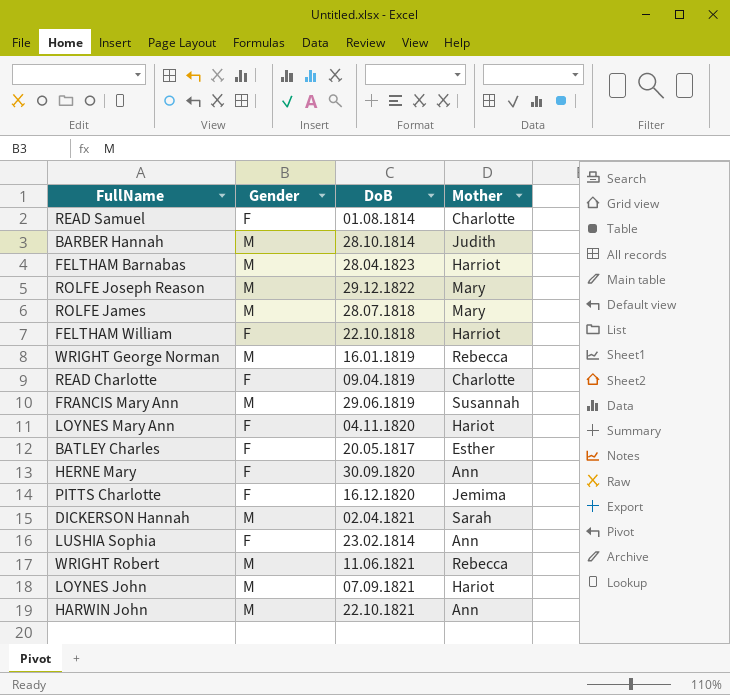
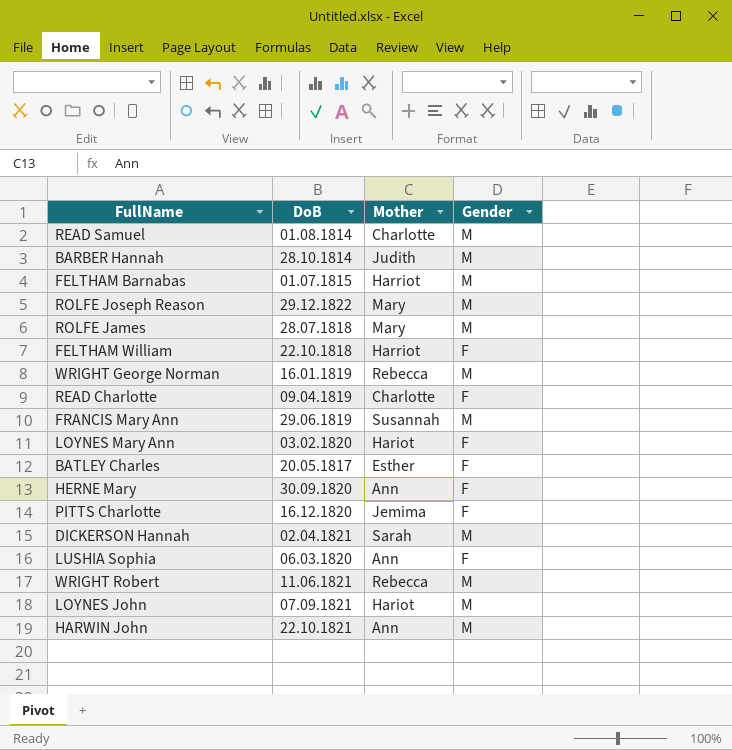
column Gender | position: 2 -> 4
READ Samuel | Gender: F -> M
FELTHAM Barnabas | DoB: 28.04.1823 -> 01.07.1815
LOYNES Mary Ann | DoB: 04.11.1820 -> 03.02.1820
LUSHIA Sophia | DoB: 23.02.1814 -> 06.03.1820

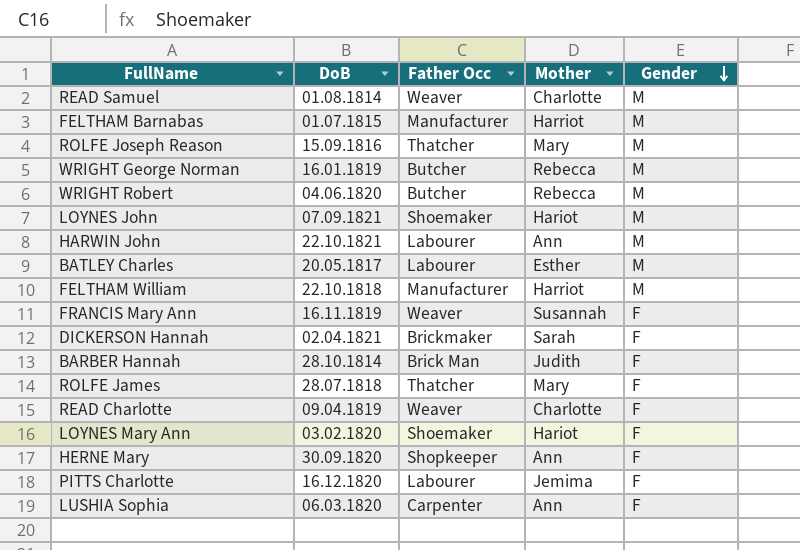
row order: none -> Gender descending
column Father Occ | position: none -> 3
ROLFE Joseph Reason | DoB: 29.12.1822 -> 15.09.1816
WRIGHT Robert | DoB: 11.06.1821 -> 04.06.1820
BATLEY Charles | Gender: F -> M
FELTHAM William | Gender: F -> M
FRANCIS Mary Ann | DoB: 29.06.1819 -> 16.11.1819
FRANCIS Mary Ann | Gender: M -> F
DICKERSON Hannah | Gender: M -> F
BARBER Hannah | Gender: M -> F
ROLFE James | Gender: M -> F

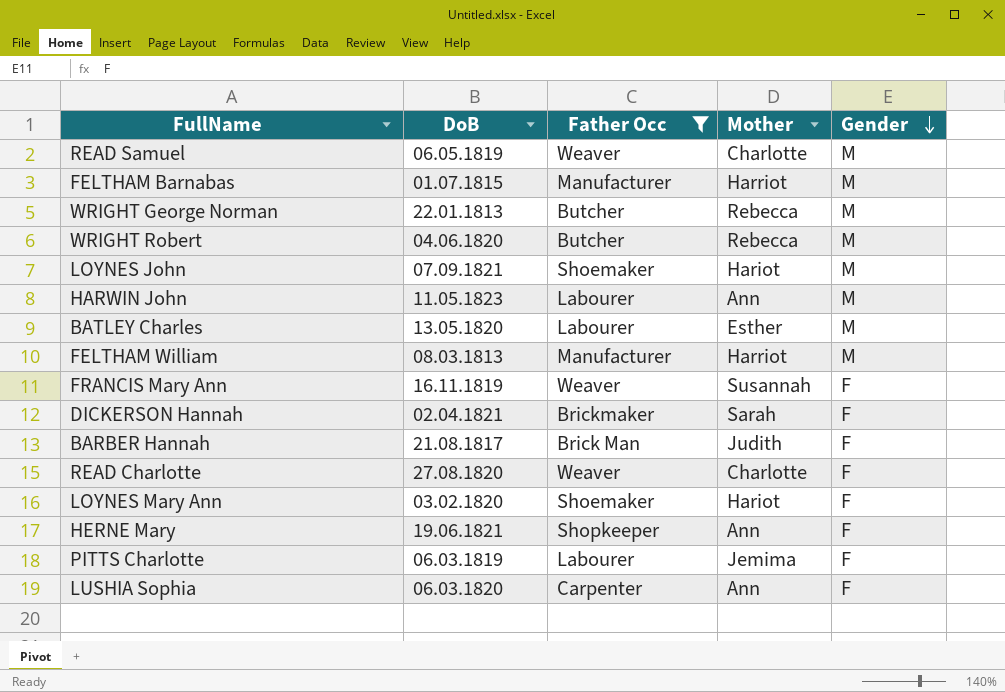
filter: none -> Father Occ != Thatcher
READ Samuel | DoB: 01.08.1814 -> 06.05.1819
WRIGHT George Norman | DoB: 16.01.1819 -> 22.01.1813
HARWIN John | DoB: 22.10.1821 -> 11.05.1823
BATLEY Charles | DoB: 20.05.1817 -> 13.05.1820
FELTHAM William | DoB: 22.10.1818 -> 08.03.1813
BARBER Hannah | DoB: 28.10.1814 -> 21.08.1817
READ Charlotte | DoB: 09.04.1819 -> 27.08.1820
HERNE Mary | DoB: 30.09.1820 -> 19.06.1821
PITTS Charlotte | DoB: 16.12.1820 -> 06.03.1819

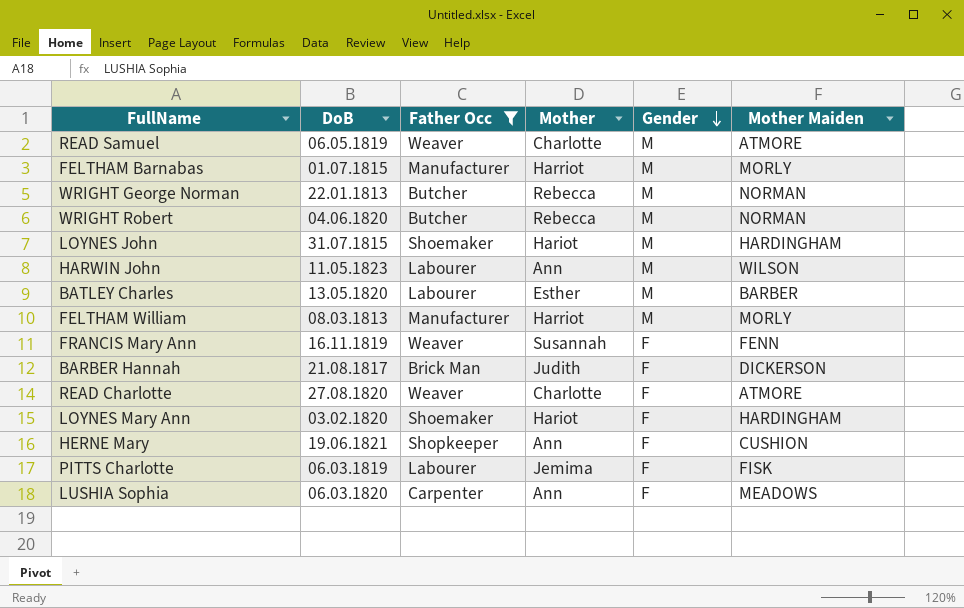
column Mother Maiden | position: none -> 6
row DICKERSON Hannah: 02.04.1821 | Brickmaker | Sarah | F -> none
LOYNES John | DoB: 07.09.1821 -> 31.07.1815

